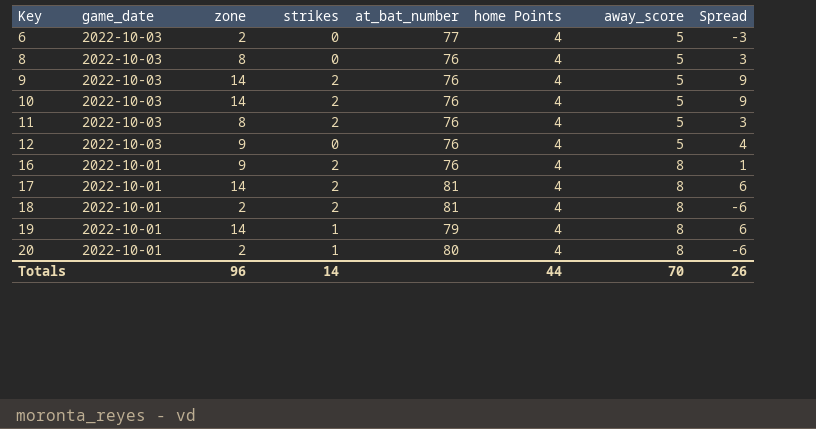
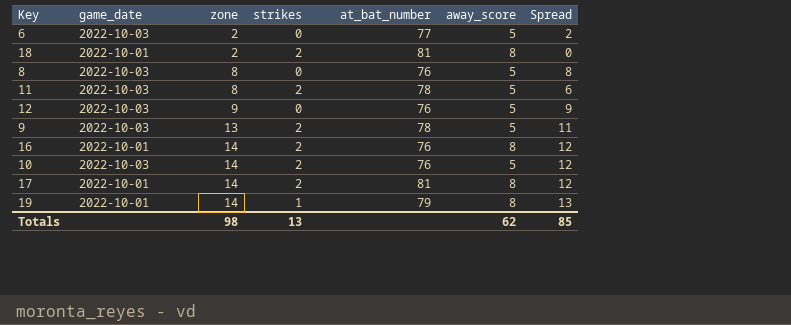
row order: Key ascending -> zone ascending
column home Points | position: 6 -> none
column Spread | formula: [zone] - [away_score] -> [zone] - [strikes]
row 20: 2022-10-01 | 2 | 1 | 80 | 4 | 8 | -6 -> none
11 | at_bat_number: 76 -> 78
9 | zone: 14 -> 13
9 | at_bat_number: 76 -> 78
16 | zone: 9 -> 14
Totals | zone: 96 -> 98
Totals | strikes: 14 -> 13
Totals | away_score: 70 -> 62
Totals | Spread: 26 -> 85

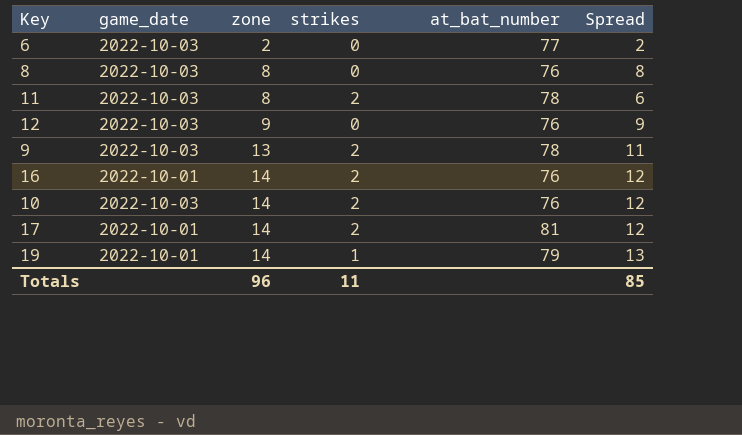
column away_score | position: 6 -> none
row 18: 2022-10-01 | 2 | 2 | 81 | 8 | 0 -> none
Totals | zone: 98 -> 96
Totals | strikes: 13 -> 11

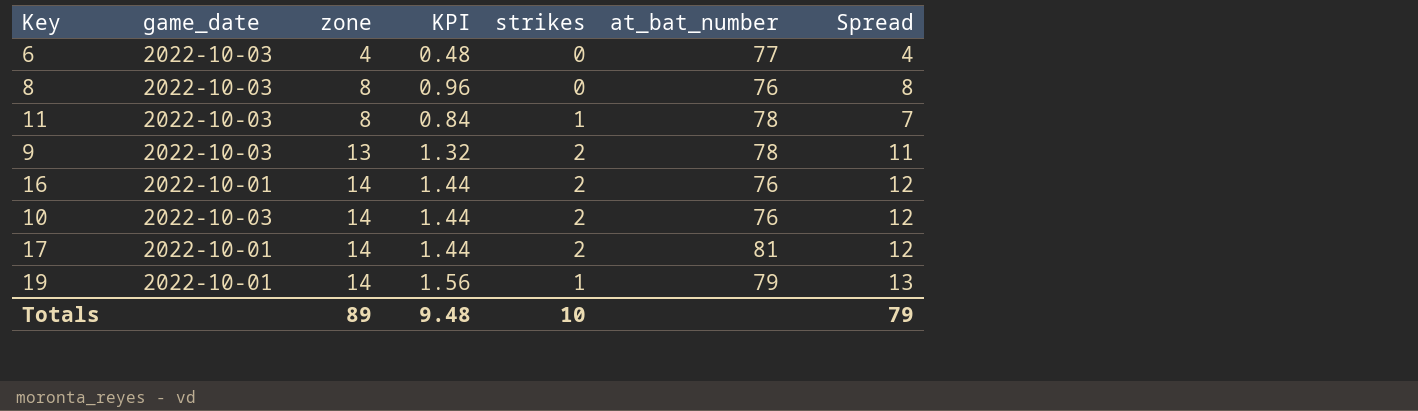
column KPI | formula: none -> [Spread] * 0.12
row 12: 2022-10-03 | 9 | 0 | 76 | 9 -> none
6 | zone: 2 -> 4
6 | Spread: 2 -> 4
11 | strikes: 2 -> 1
11 | Spread: 6 -> 7
Totals | zone: 96 -> 89
Totals | strikes: 11 -> 10
Totals | Spread: 85 -> 79

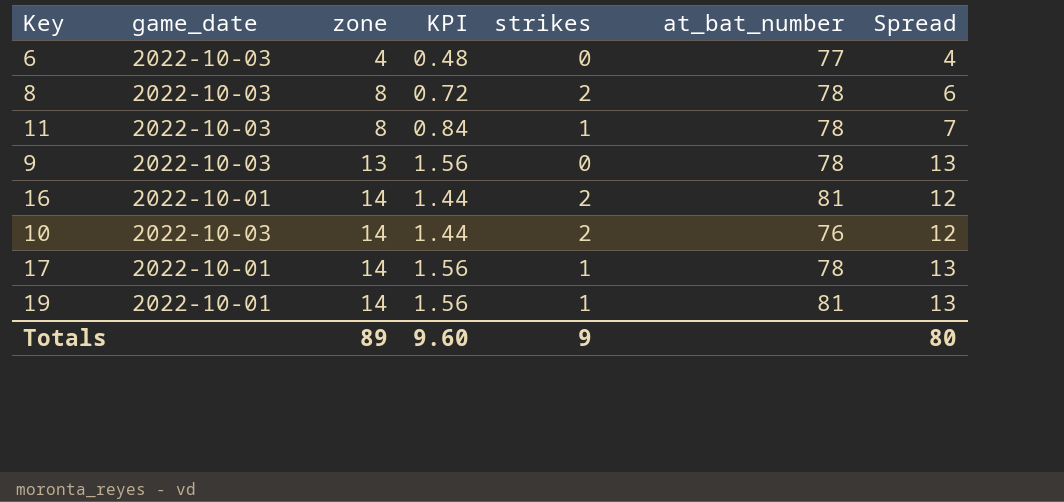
8 | KPI: 0.96 -> 0.72
8 | strikes: 0 -> 2
8 | at_bat_number: 76 -> 78
8 | Spread: 8 -> 6
9 | KPI: 1.32 -> 1.56
9 | strikes: 2 -> 0
9 | Spread: 11 -> 13
16 | at_bat_number: 76 -> 81
17 | KPI: 1.44 -> 1.56
17 | strikes: 2 -> 1
17 | at_bat_number: 81 -> 78
17 | Spread: 12 -> 13
19 | at_bat_number: 79 -> 81
Totals | KPI: 9.48 -> 9.60
Totals | strikes: 10 -> 9
Totals | Spread: 79 -> 80

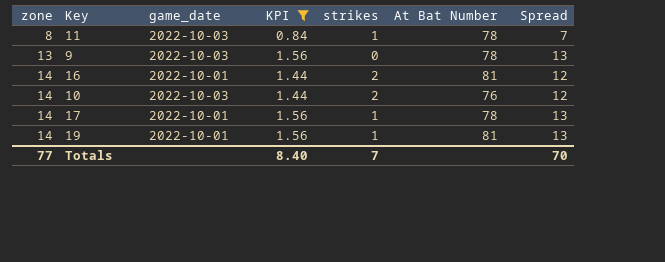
filter: none -> KPI >= 0.84
column zone | position: 3 -> 1
column name: at_bat_number -> At Bat Number
Totals | zone: 89 -> 77
Totals | KPI: 9.60 -> 8.40
Totals | strikes: 9 -> 7
Totals | Spread: 80 -> 70

